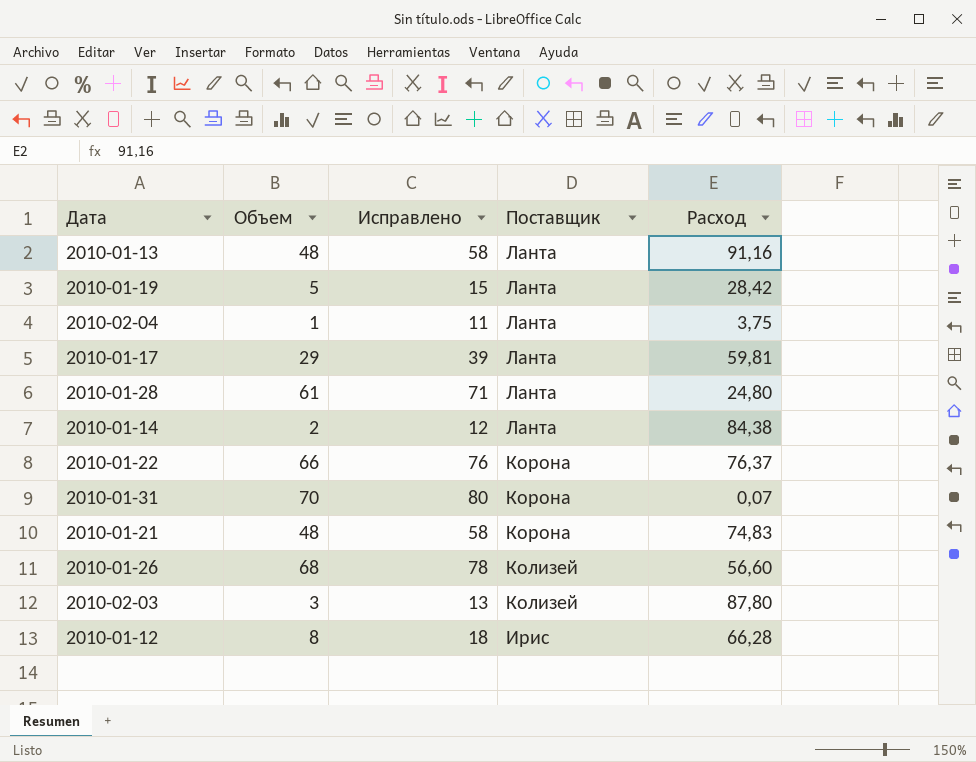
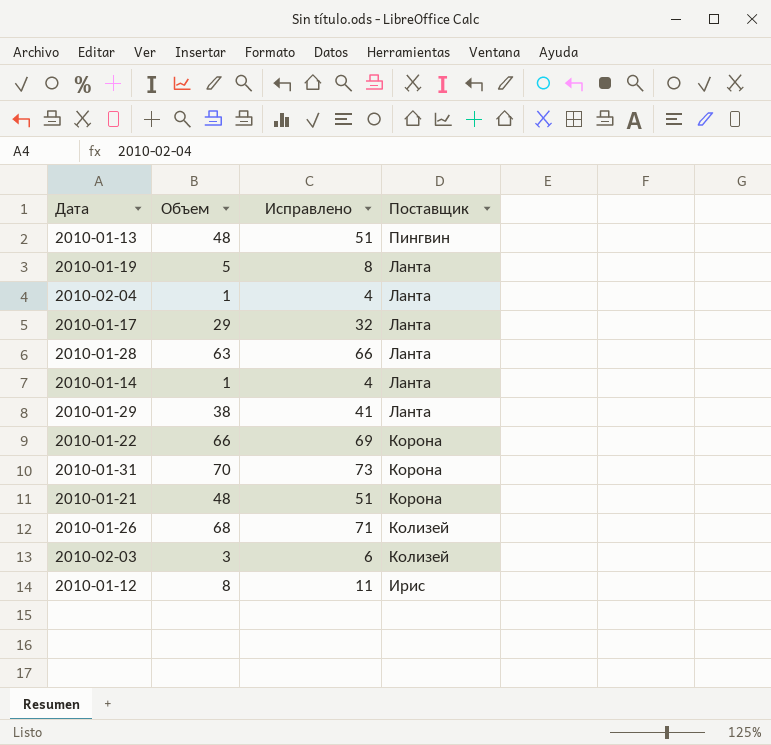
column Расход | position: 5 -> none
column Исправлено | formula: [Объем] + 10 -> [Объем] + 3
2010-01-13 | Поставщик: Ланта -> Пингвин
2010-01-28 | Объем: 61 -> 63
2010-01-14 | Объем: 2 -> 1
row 2010-01-29: none -> 38 | 41 | Ланта

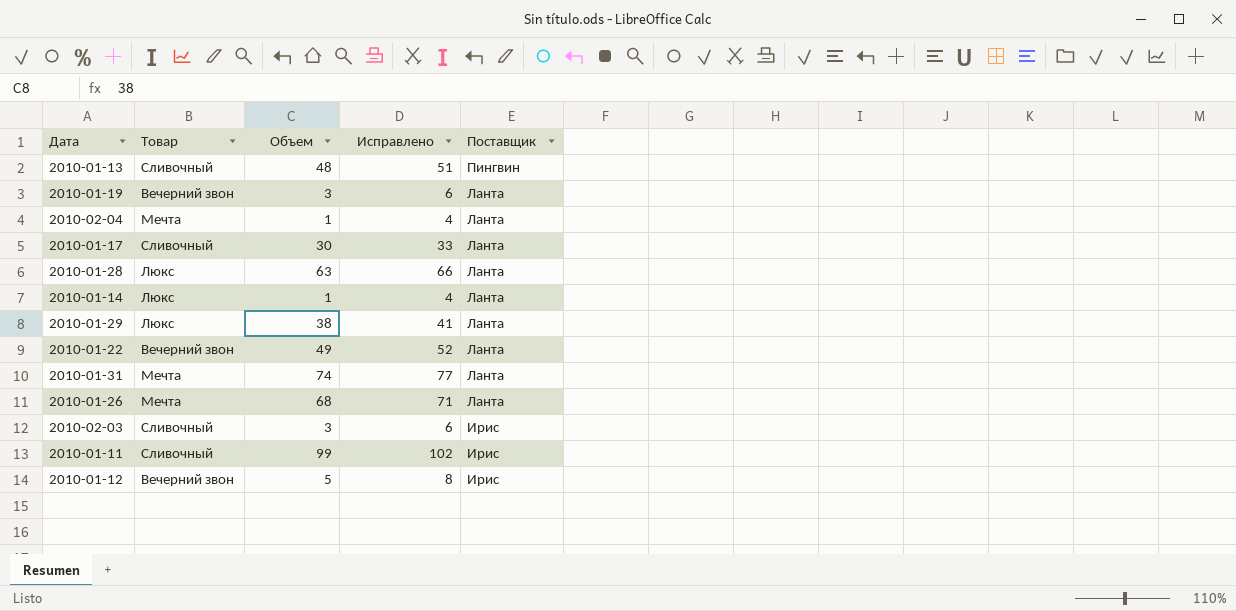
column Товар | position: none -> 2
row 2010-01-21: 48 | 51 | Корона -> none
2010-01-19 | Объем: 5 -> 3
2010-01-19 | Исправлено: 8 -> 6
2010-01-17 | Объем: 29 -> 30
2010-01-17 | Исправлено: 32 -> 33
2010-01-22 | Объем: 66 -> 49
2010-01-22 | Исправлено: 69 -> 52
2010-01-22 | Поставщик: Корона -> Ланта
2010-01-31 | Объем: 70 -> 74
2010-01-31 | Исправлено: 73 -> 77
2010-01-31 | Поставщик: Корона -> Ланта
2010-01-26 | Поставщик: Колизей -> Ланта
2010-02-03 | Поставщик: Колизей -> Ирис
row 2010-01-11: none -> Сливочный | 99 | 102 | Ирис
2010-01-12 | Объем: 8 -> 5
2010-01-12 | Исправлено: 11 -> 8

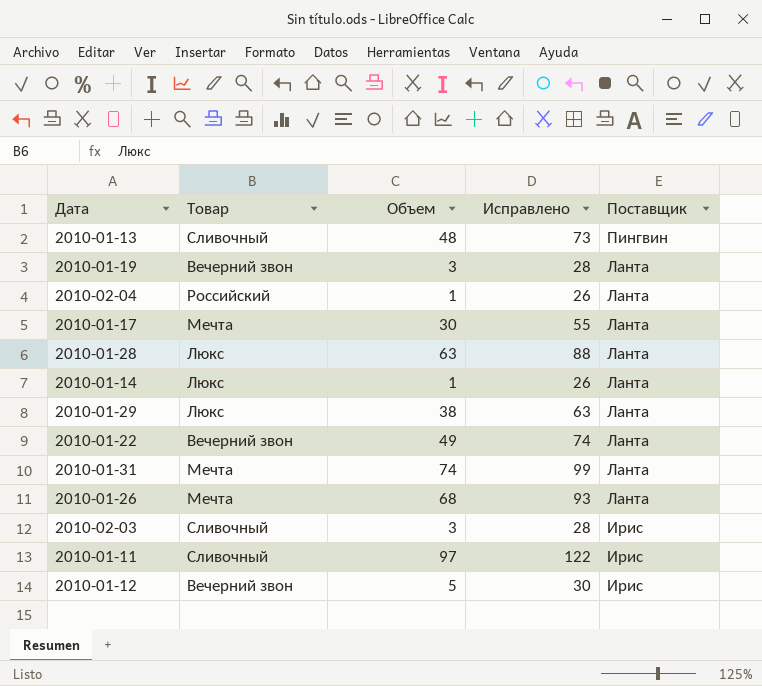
column Исправлено | formula: [Объем] + 3 -> [Объем] + 25
2010-02-04 | Товар: Мечта -> Российский
2010-01-17 | Товар: Сливочный -> Мечта
2010-01-11 | Объем: 99 -> 97

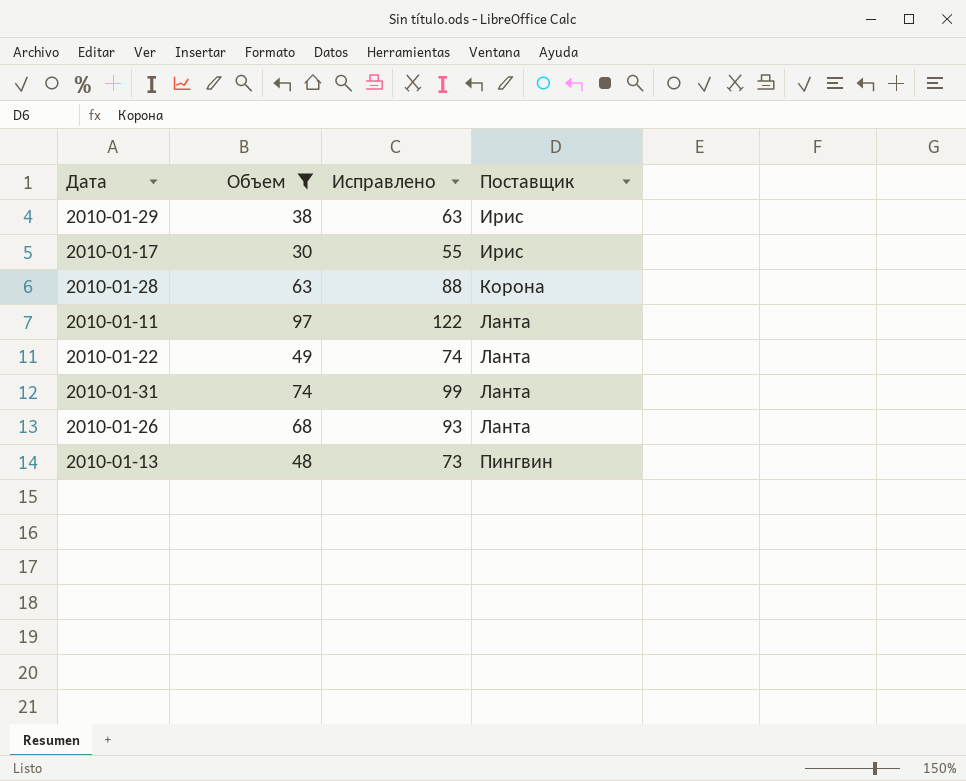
filter: none -> Объем >= 30
row order: Поставщик descending -> Поставщик ascending
column Товар | position: 2 -> none
2010-01-29 | Поставщик: Ланта -> Ирис
2010-01-17 | Поставщик: Ланта -> Ирис
2010-01-28 | Поставщик: Ланта -> Корона
2010-01-11 | Поставщик: Ирис -> Ланта

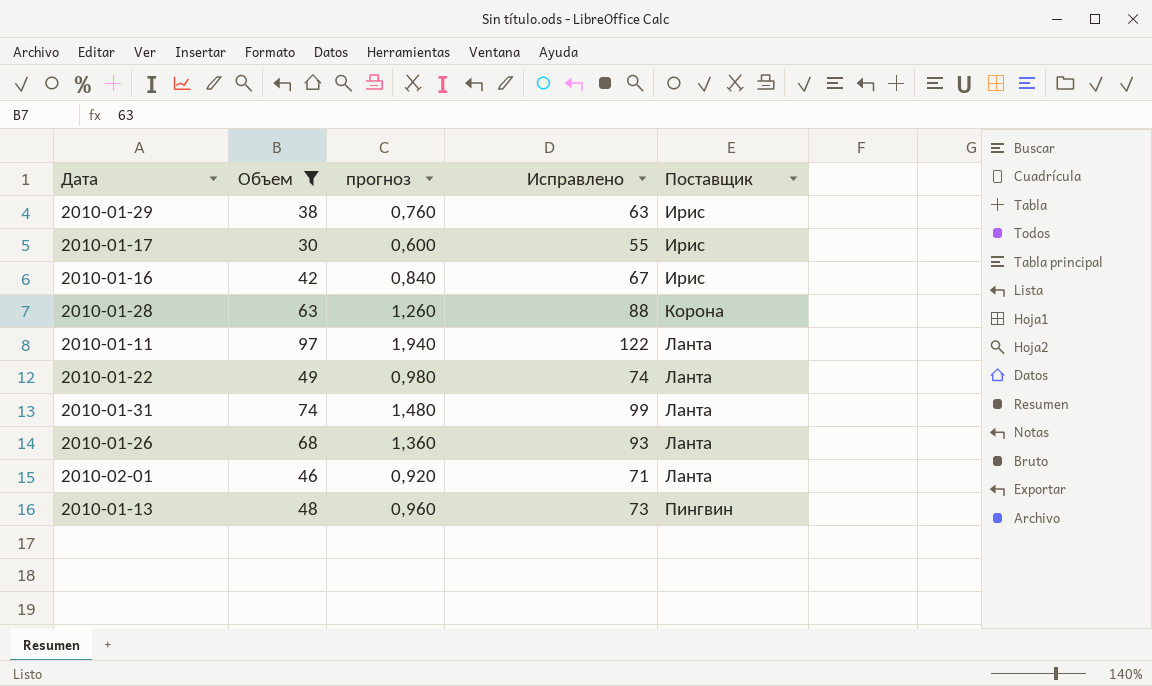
column прогноз | formula: none -> [Объем] * 0,02
row 2010-01-16: none -> 42 | 0,840 | 67 | Ирис
row 2010-02-01: none -> 46 | 0,920 | 71 | Ланта

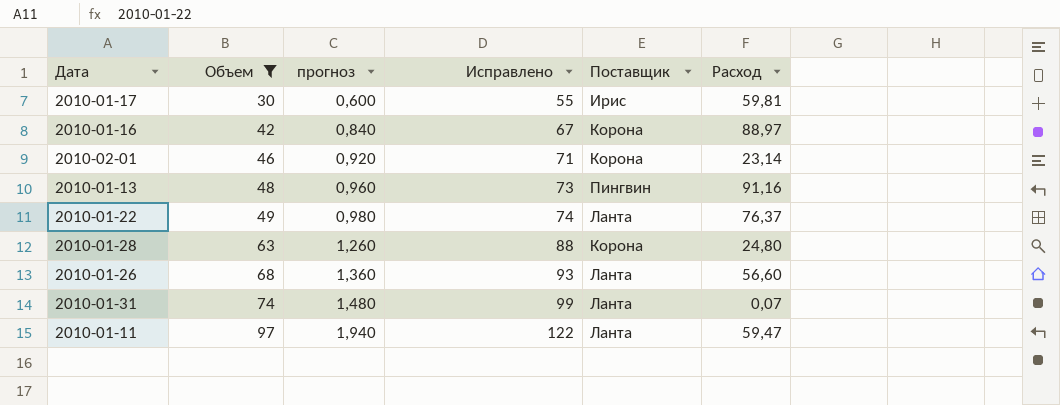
row order: Поставщик ascending -> Объем ascending
column Расход | position: none -> 6
row 2010-01-29: 38 | 0,760 | 63 | Ирис -> none
2010-01-16 | Поставщик: Ирис -> Корона
2010-02-01 | Поставщик: Ланта -> Корона

